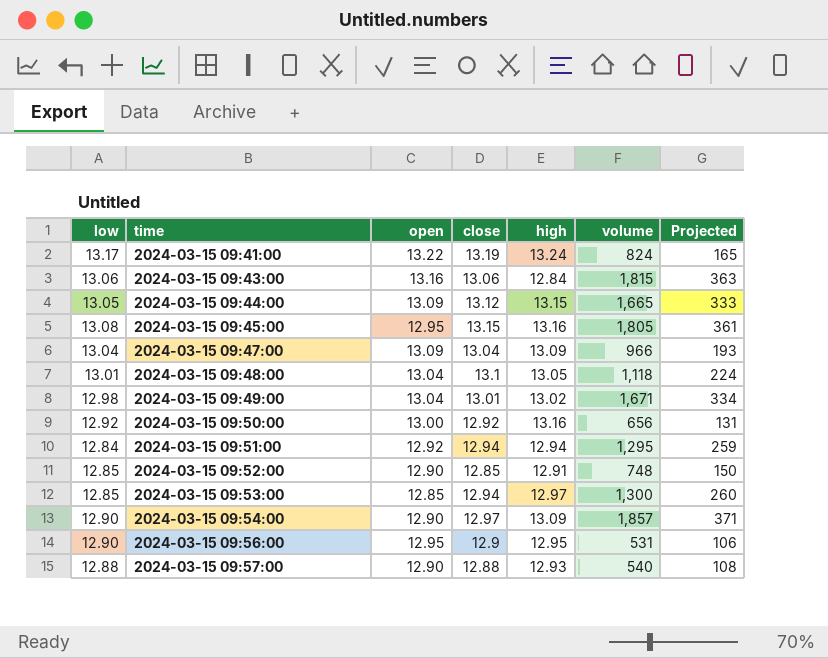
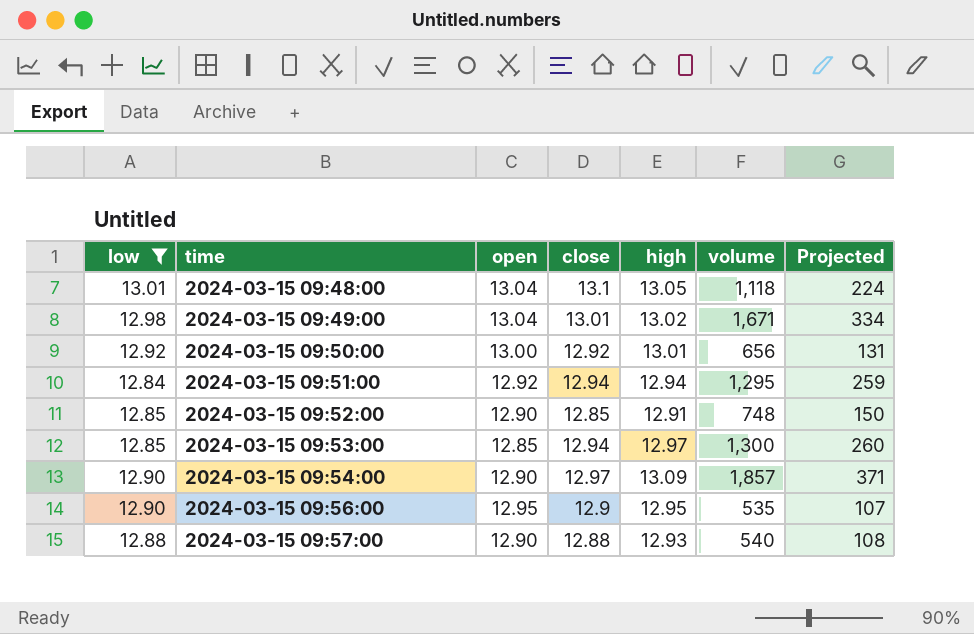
filter: none -> low <= 13.01
2024-03-15 09:50:00 | high: 13.16 -> 13.01
2024-03-15 09:56:00 | volume: 531 -> 535
2024-03-15 09:56:00 | Projected: 106 -> 107

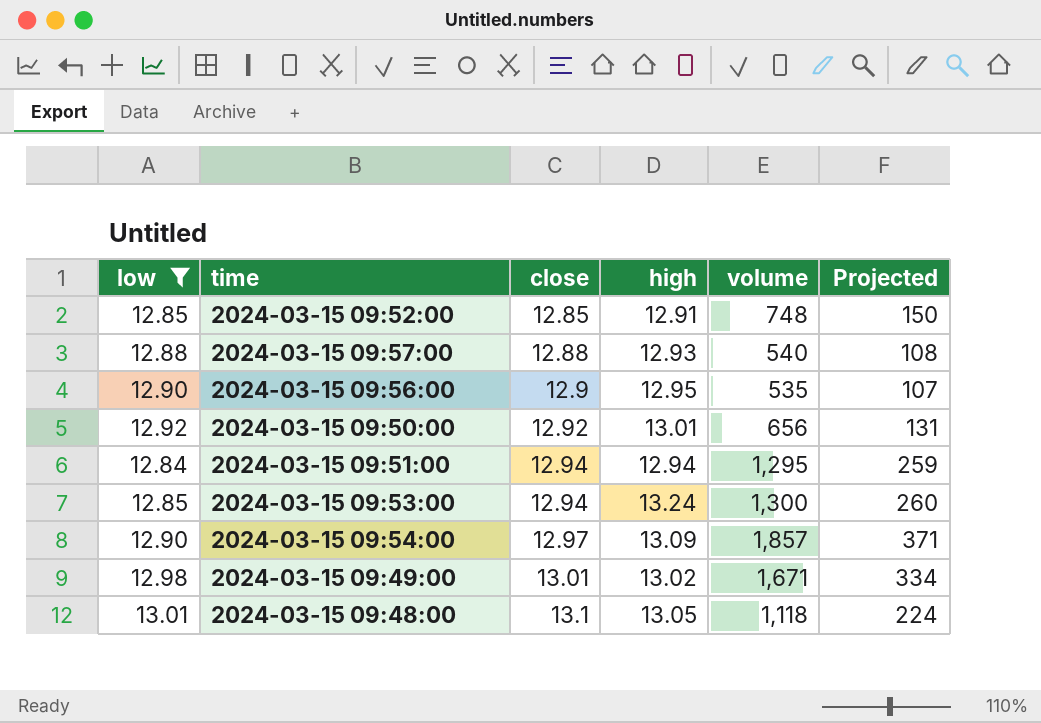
row order: time ascending -> close ascending
column open | position: 3 -> none
2024-03-15 09:53:00 | high: 12.97 -> 13.24

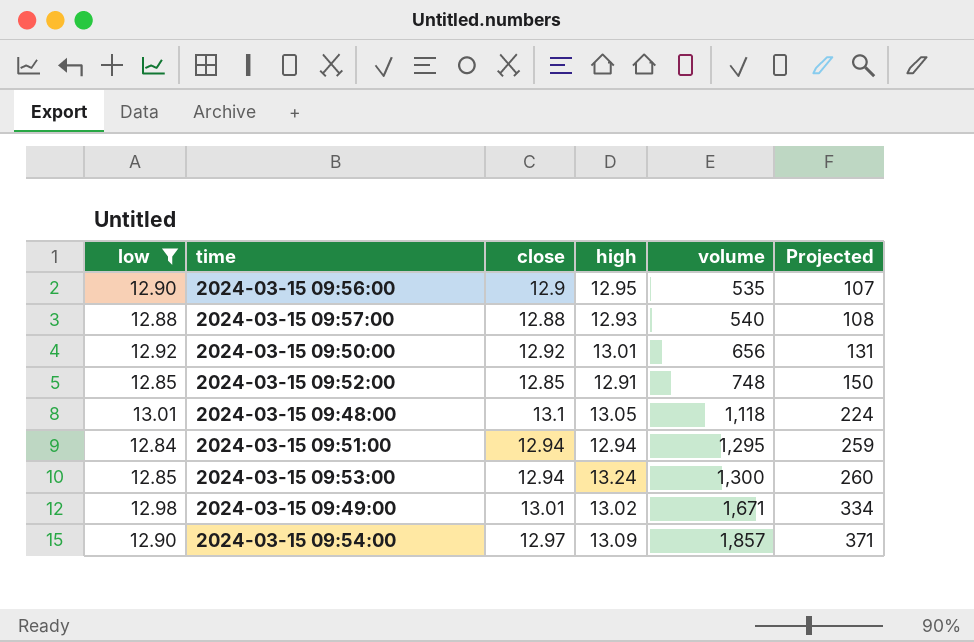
row order: close ascending -> volume ascending

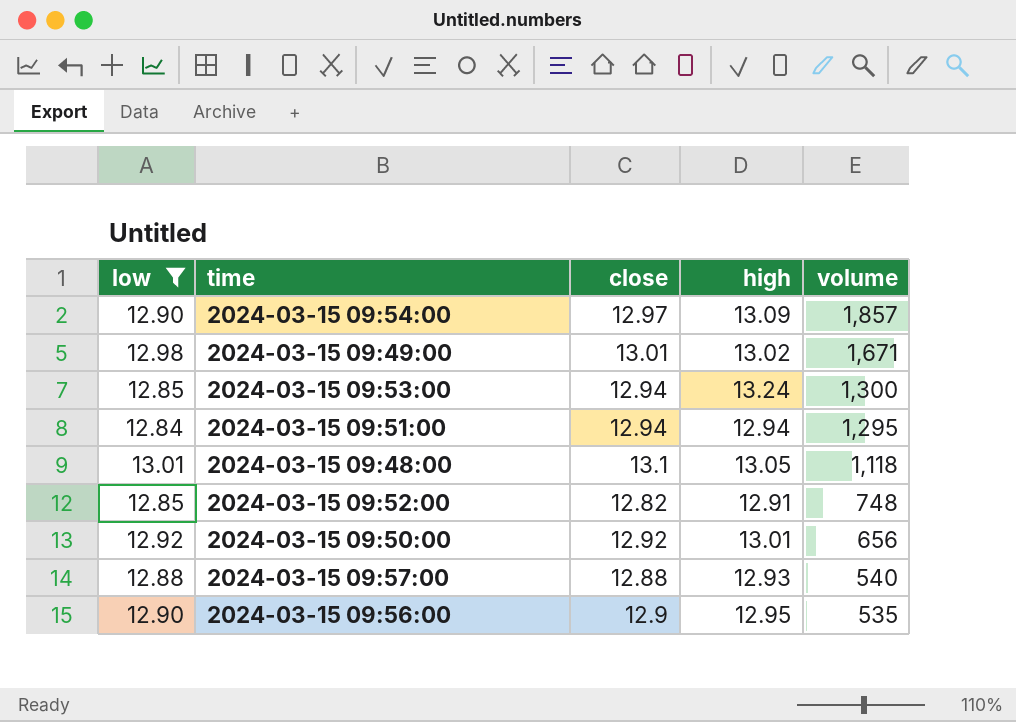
row order: volume ascending -> volume descending
column Projected | formula: [volume] * 0.2 -> none
2024-03-15 09:52:00 | close: 12.85 -> 12.82

